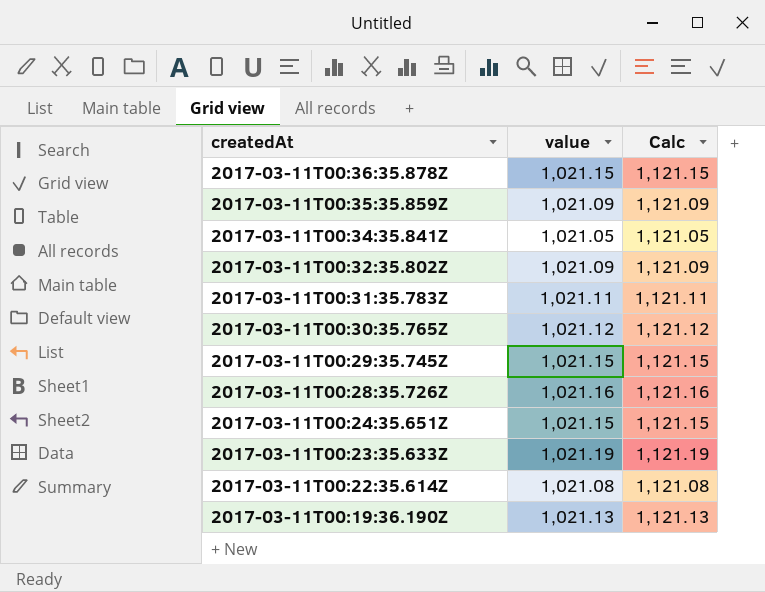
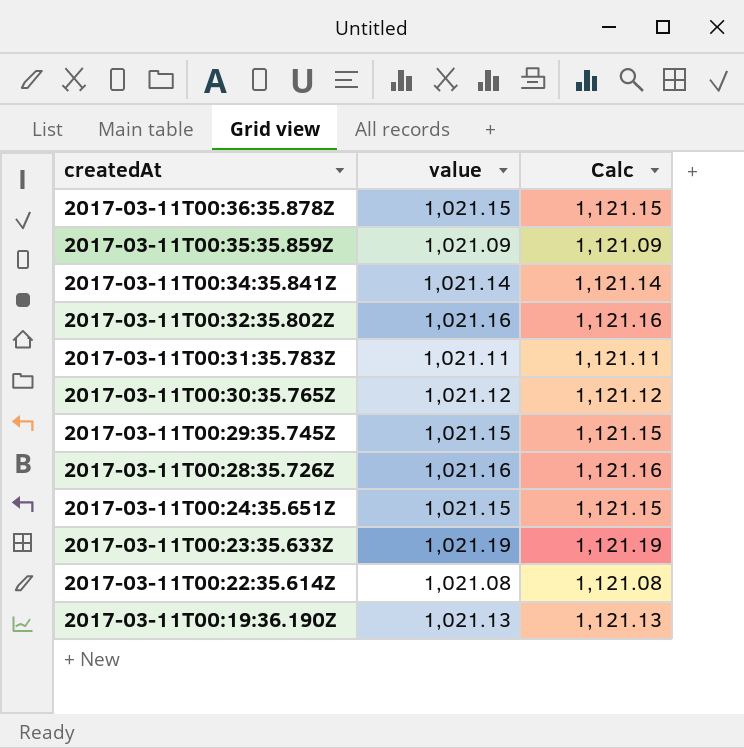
2017-03-11T00:34:35.841Z | value: 1,021.05 -> 1,021.14
2017-03-11T00:34:35.841Z | Calc: 1,121.05 -> 1,121.14
2017-03-11T00:32:35.802Z | value: 1,021.09 -> 1,021.16
2017-03-11T00:32:35.802Z | Calc: 1,121.09 -> 1,121.16

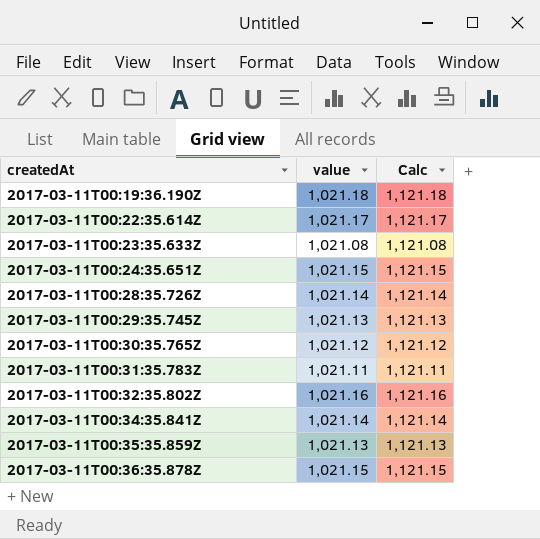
row order: createdAt descending -> createdAt ascending
2017-03-11T00:19:36.190Z | value: 1,021.13 -> 1,021.18
2017-03-11T00:19:36.190Z | Calc: 1,121.13 -> 1,121.18
2017-03-11T00:22:35.614Z | value: 1,021.08 -> 1,021.17
2017-03-11T00:22:35.614Z | Calc: 1,121.08 -> 1,121.17
2017-03-11T00:23:35.633Z | value: 1,021.19 -> 1,021.08
2017-03-11T00:23:35.633Z | Calc: 1,121.19 -> 1,121.08
2017-03-11T00:28:35.726Z | value: 1,021.16 -> 1,021.14
2017-03-11T00:28:35.726Z | Calc: 1,121.16 -> 1,121.14
2017-03-11T00:29:35.745Z | value: 1,021.15 -> 1,021.13
2017-03-11T00:29:35.745Z | Calc: 1,121.15 -> 1,121.13
2017-03-11T00:35:35.859Z | value: 1,021.09 -> 1,021.13
2017-03-11T00:35:35.859Z | Calc: 1,121.09 -> 1,121.13

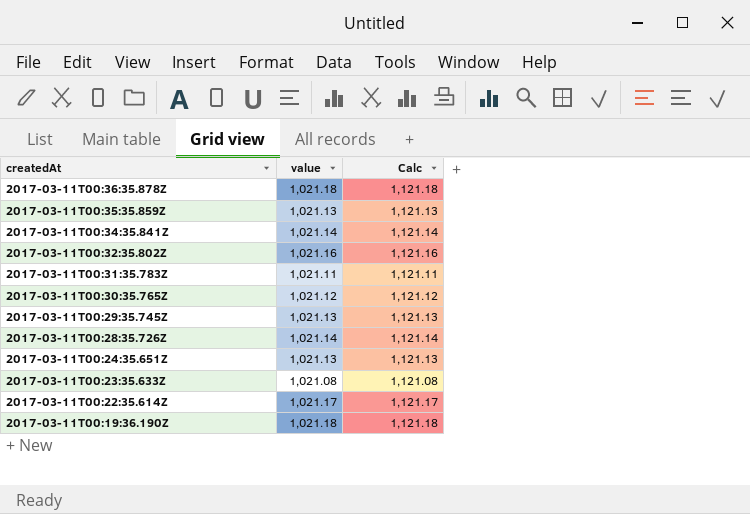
row order: createdAt ascending -> createdAt descending
2017-03-11T00:36:35.878Z | value: 1,021.15 -> 1,021.18
2017-03-11T00:36:35.878Z | Calc: 1,121.15 -> 1,121.18
2017-03-11T00:24:35.651Z | value: 1,021.15 -> 1,021.13
2017-03-11T00:24:35.651Z | Calc: 1,121.15 -> 1,121.13

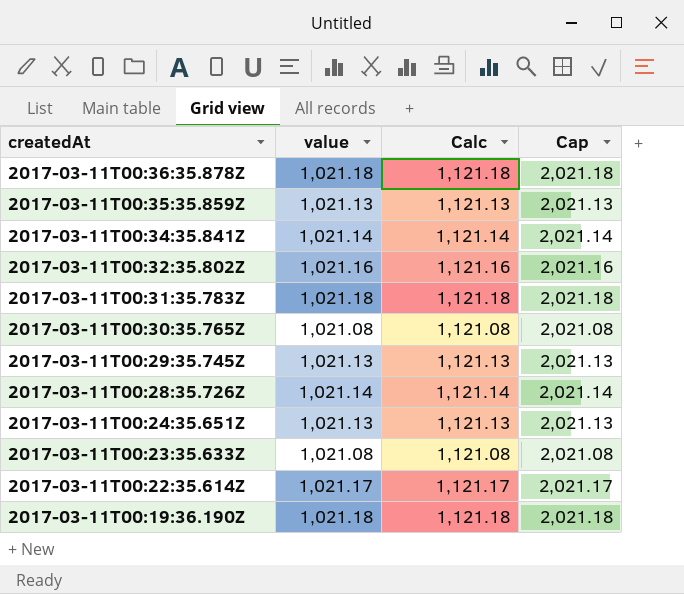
column Cap | formula: none -> [value] + 1000
2017-03-11T00:31:35.783Z | value: 1,021.11 -> 1,021.18
2017-03-11T00:31:35.783Z | Calc: 1,121.11 -> 1,121.18
2017-03-11T00:30:35.765Z | value: 1,021.12 -> 1,021.08
2017-03-11T00:30:35.765Z | Calc: 1,121.12 -> 1,121.08

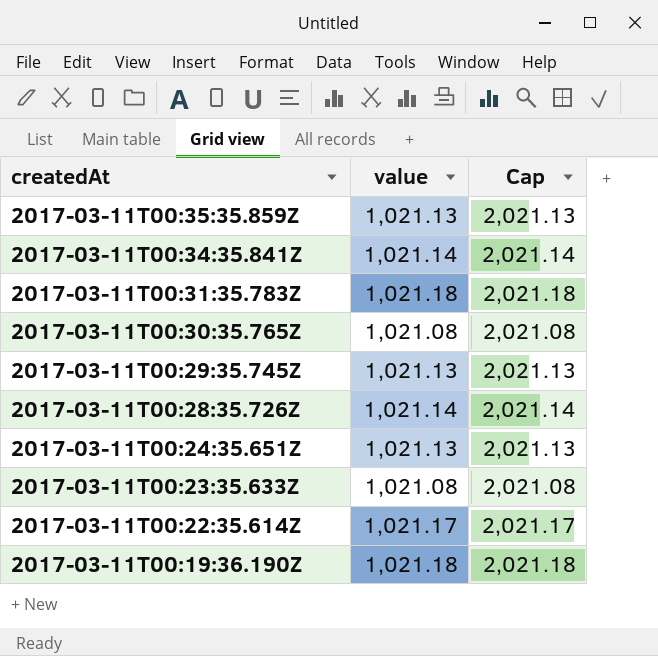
column Calc | formula: [value] + 100 -> none
row 2017-03-11T00:36:35.878Z: 1,021.18 | 1,121.18 | 2,021.18 -> none
row 2017-03-11T00:32:35.802Z: 1,021.16 | 1,121.16 | 2,021.16 -> none

